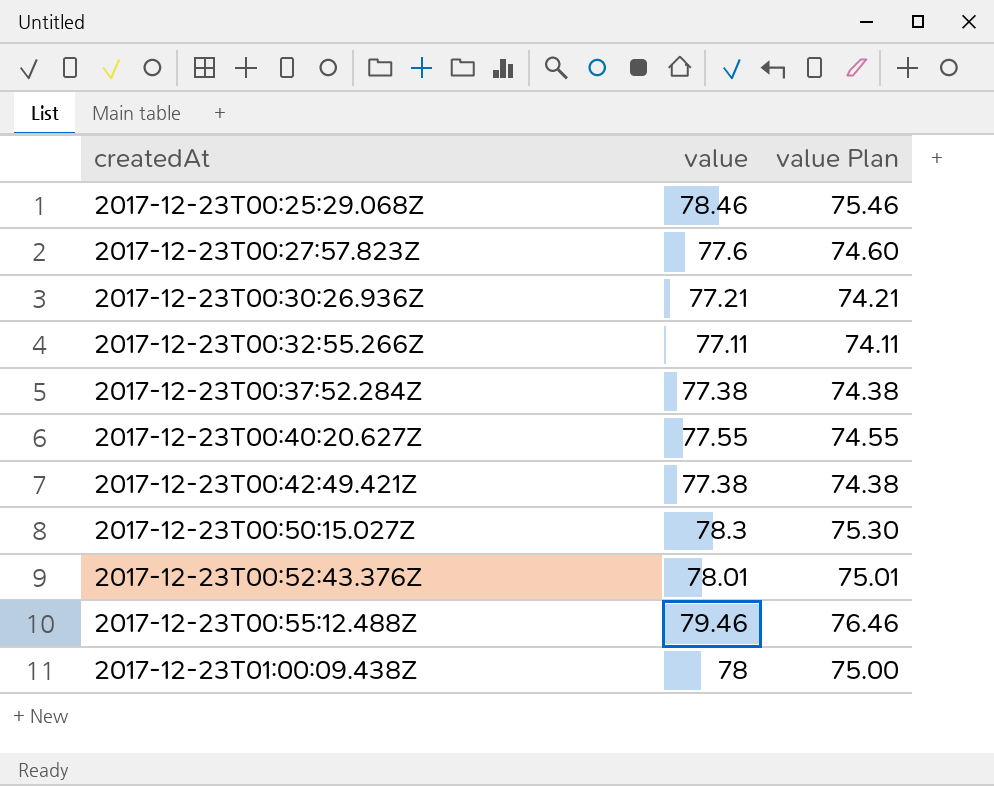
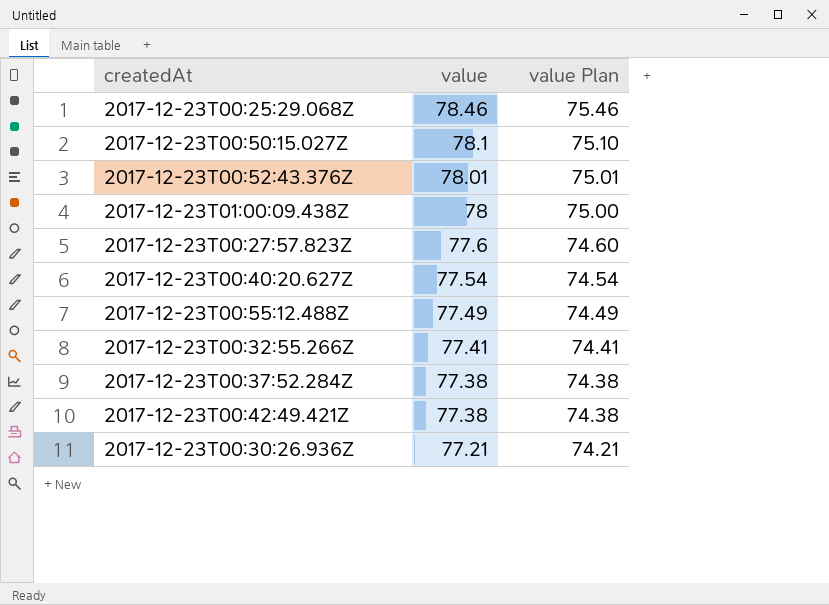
row order: createdAt ascending -> value descending
2017-12-23T00:50:15.027Z | value: 78.3 -> 78.1
2017-12-23T00:50:15.027Z | value Plan: 75.30 -> 75.10
2017-12-23T00:40:20.627Z | value: 77.55 -> 77.54
2017-12-23T00:40:20.627Z | value Plan: 74.55 -> 74.54
2017-12-23T00:55:12.488Z | value: 79.46 -> 77.49
2017-12-23T00:55:12.488Z | value Plan: 76.46 -> 74.49
2017-12-23T00:32:55.266Z | value: 77.11 -> 77.41
2017-12-23T00:32:55.266Z | value Plan: 74.11 -> 74.41

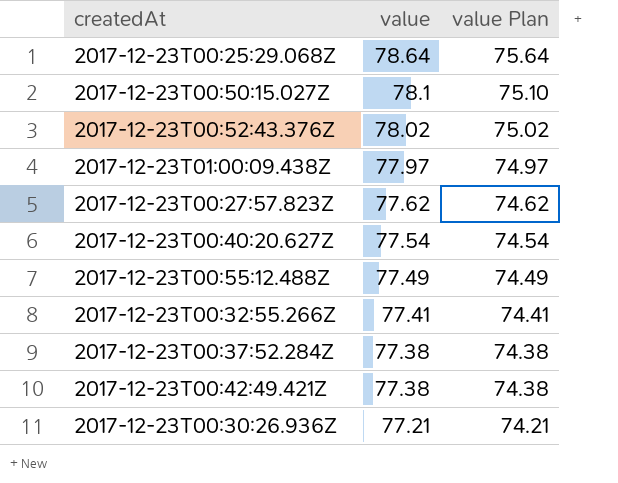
2017-12-23T00:25:29.068Z | value: 78.46 -> 78.64
2017-12-23T00:25:29.068Z | value Plan: 75.46 -> 75.64
2017-12-23T00:52:43.376Z | value: 78.01 -> 78.02
2017-12-23T00:52:43.376Z | value Plan: 75.01 -> 75.02
2017-12-23T01:00:09.438Z | value: 78 -> 77.97
2017-12-23T01:00:09.438Z | value Plan: 75.00 -> 74.97
2017-12-23T00:27:57.823Z | value: 77.6 -> 77.62
2017-12-23T00:27:57.823Z | value Plan: 74.60 -> 74.62

